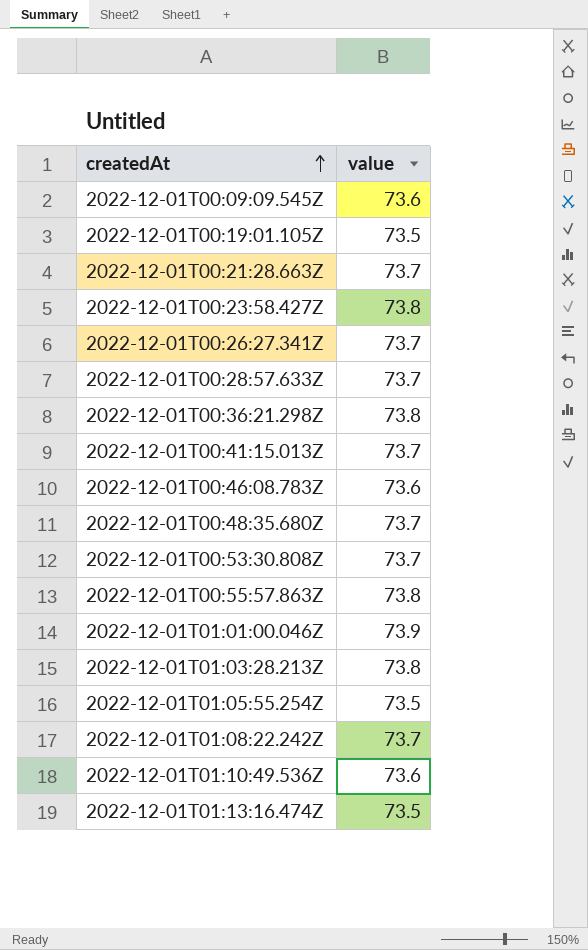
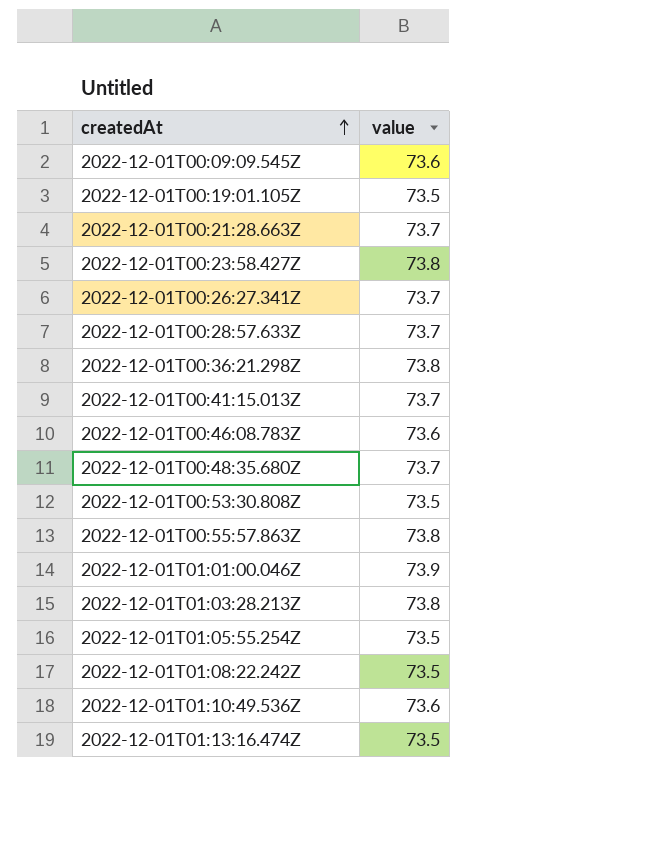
2022-12-01T00:53:30.808Z | value: 73.7 -> 73.5
2022-12-01T01:08:22.242Z | value: 73.7 -> 73.5

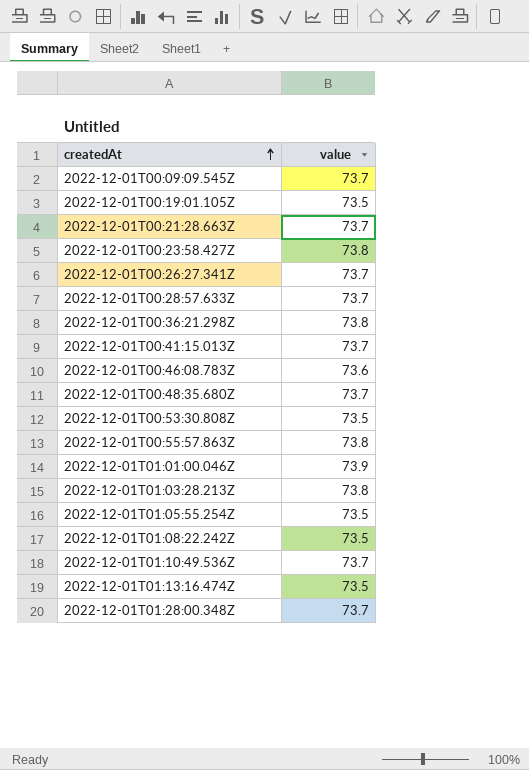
2022-12-01T00:09:09.545Z | value: 73.6 -> 73.7
2022-12-01T01:10:49.536Z | value: 73.6 -> 73.7
row 2022-12-01T01:28:00.348Z: none -> 73.7

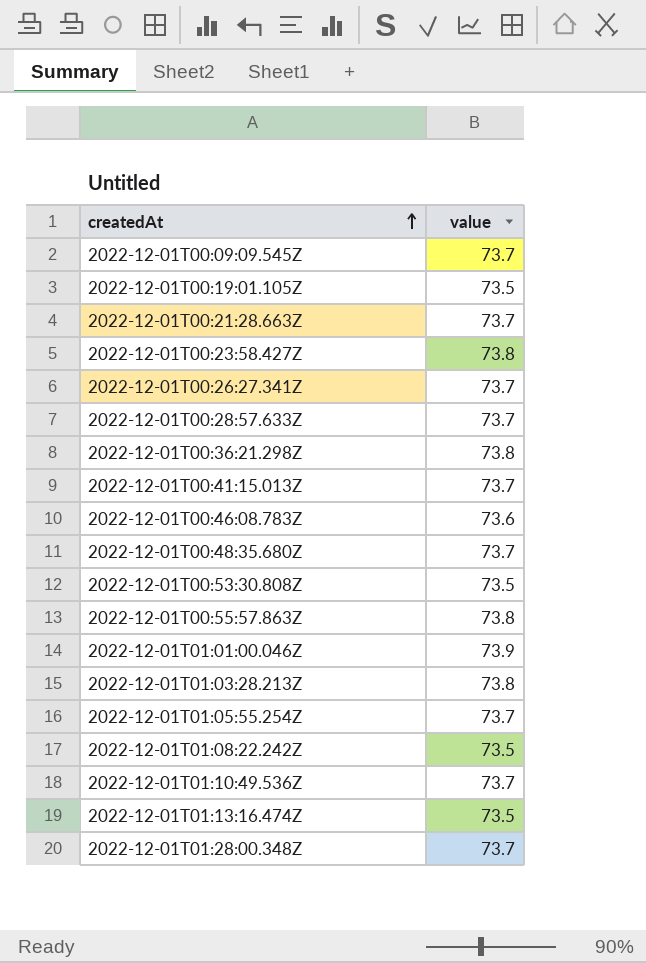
2022-12-01T01:05:55.254Z | value: 73.5 -> 73.7

